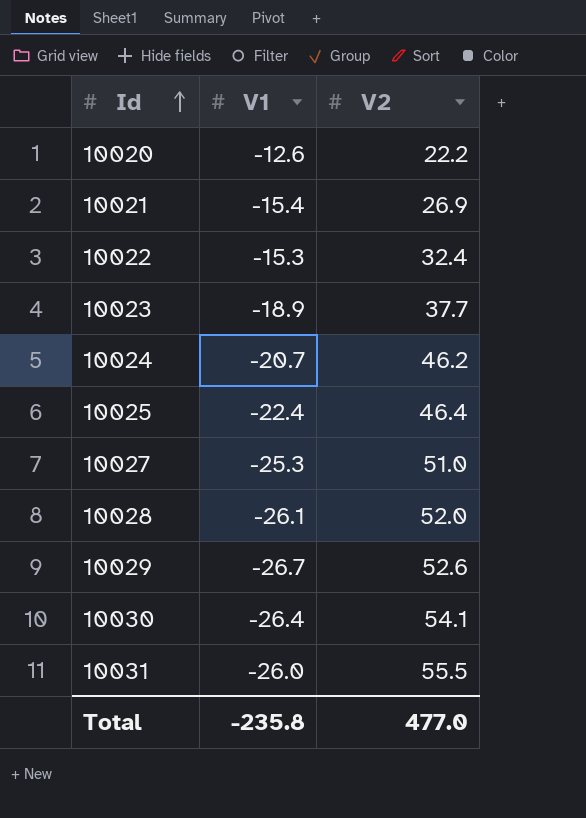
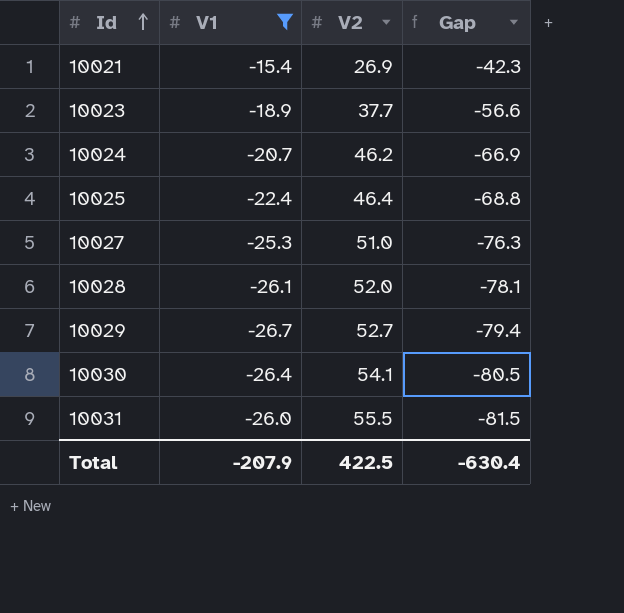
filter: none -> V1 <= -15.4
column Gap | formula: none -> [V1] - [V2]
10029 | V2: 52.6 -> 52.7
Total | V1: -235.8 -> -207.9
Total | V2: 477.0 -> 422.5

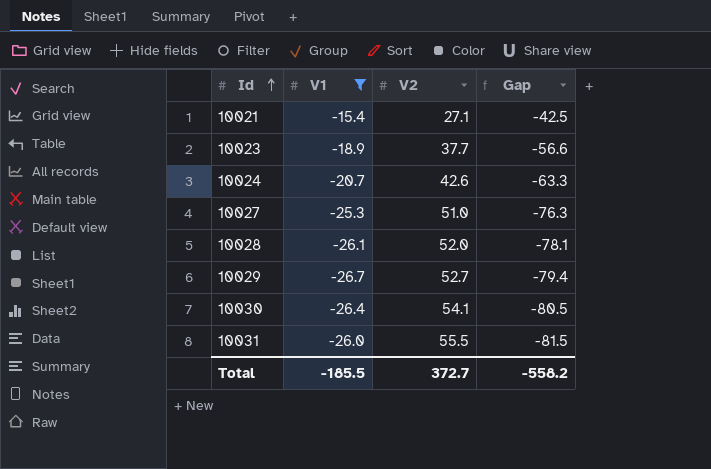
row 10025: -22.4 | 46.4 | -68.8 -> none
10021 | V2: 26.9 -> 27.1
10021 | Gap: -42.3 -> -42.5
10024 | V2: 46.2 -> 42.6
10024 | Gap: -66.9 -> -63.3
Total | V1: -207.9 -> -185.5
Total | V2: 422.5 -> 372.7
Total | Gap: -630.4 -> -558.2

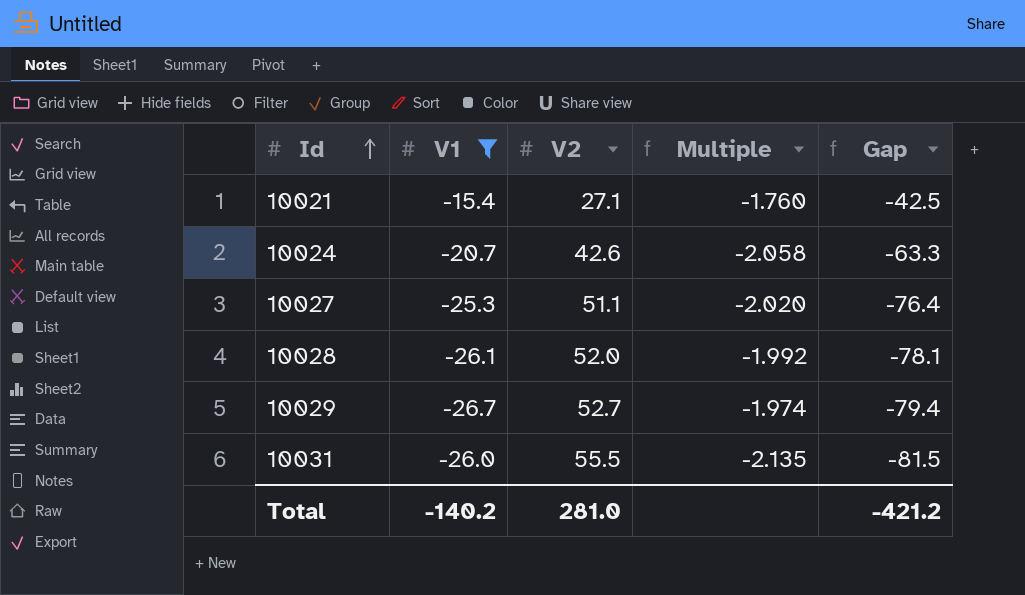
column Multiple | formula: none -> [V2] / [V1]
row 10023: -18.9 | 37.7 | -56.6 -> none
row 10030: -26.4 | 54.1 | -80.5 -> none
10027 | V2: 51.0 -> 51.1
10027 | Gap: -76.3 -> -76.4
Total | V1: -185.5 -> -140.2
Total | V2: 372.7 -> 281.0
Total | Gap: -558.2 -> -421.2

